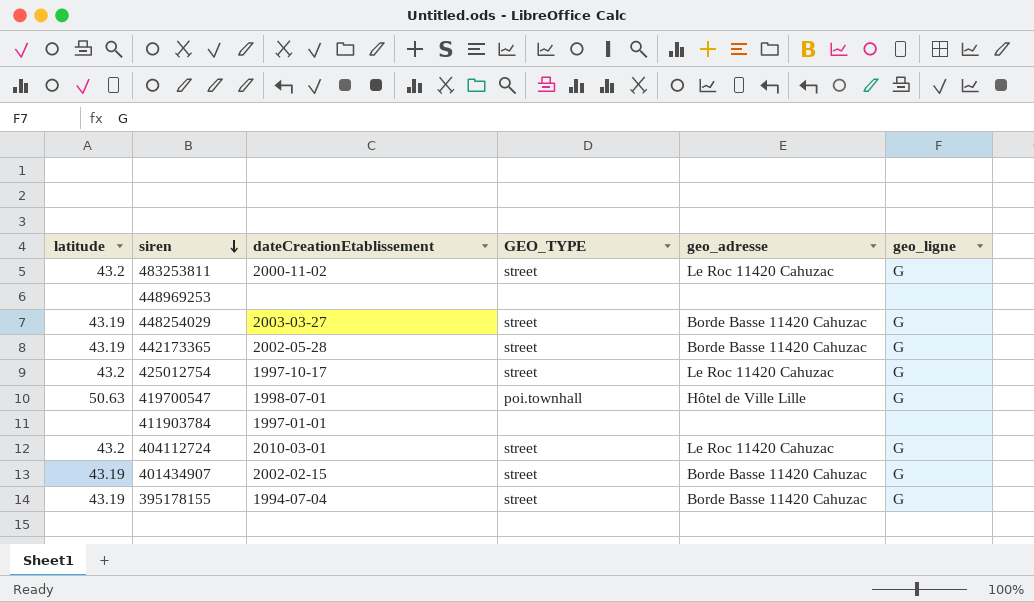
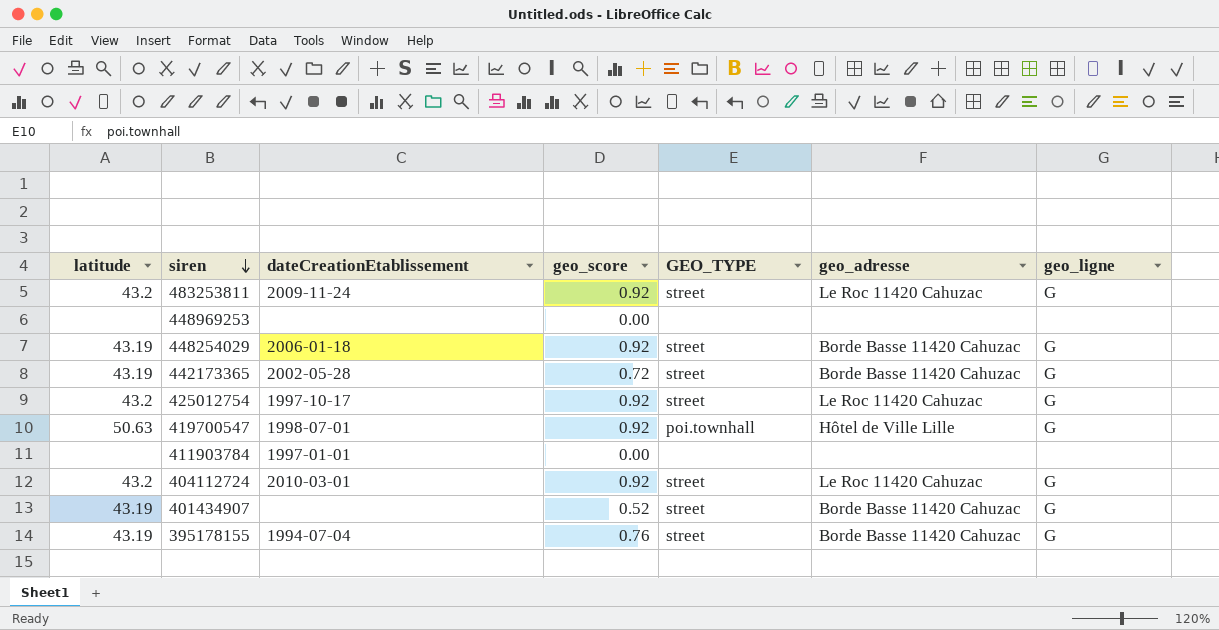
column geo_score | position: none -> 4
483253811 | dateCreationEtablissement: 2000-11-02 -> 2009-11-24
448254029 | dateCreationEtablissement: 2003-03-27 -> 2006-01-18
401434907 | dateCreationEtablissement: 2002-02-15 -> none

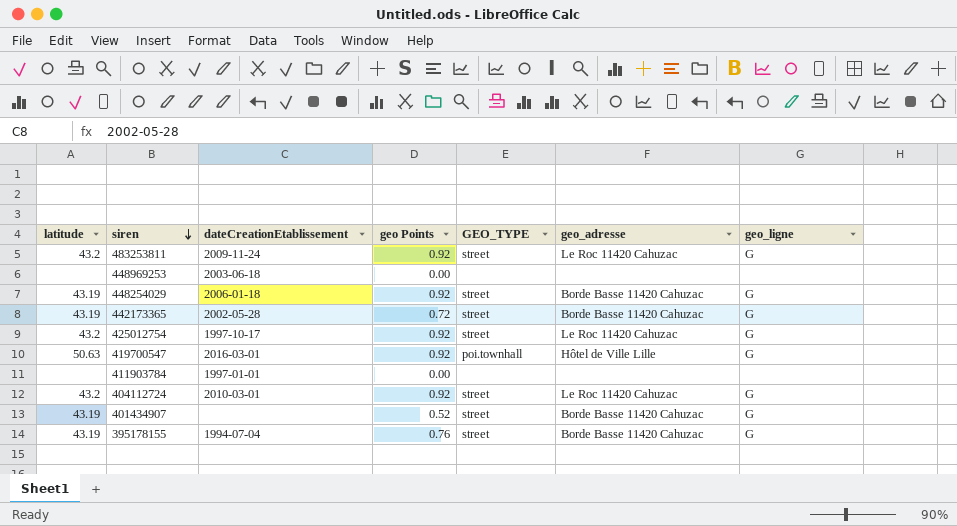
column name: geo_score -> geo Points
448969253 | dateCreationEtablissement: none -> 2003-06-18
419700547 | dateCreationEtablissement: 1998-07-01 -> 2016-03-01

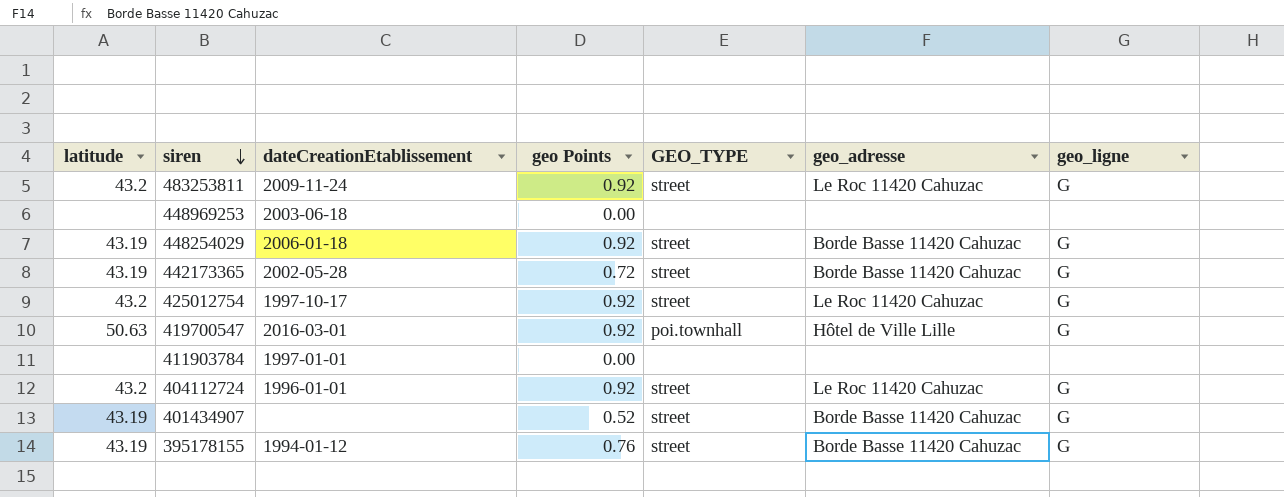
404112724 | dateCreationEtablissement: 2010-03-01 -> 1996-01-01
395178155 | dateCreationEtablissement: 1994-07-04 -> 1994-01-12

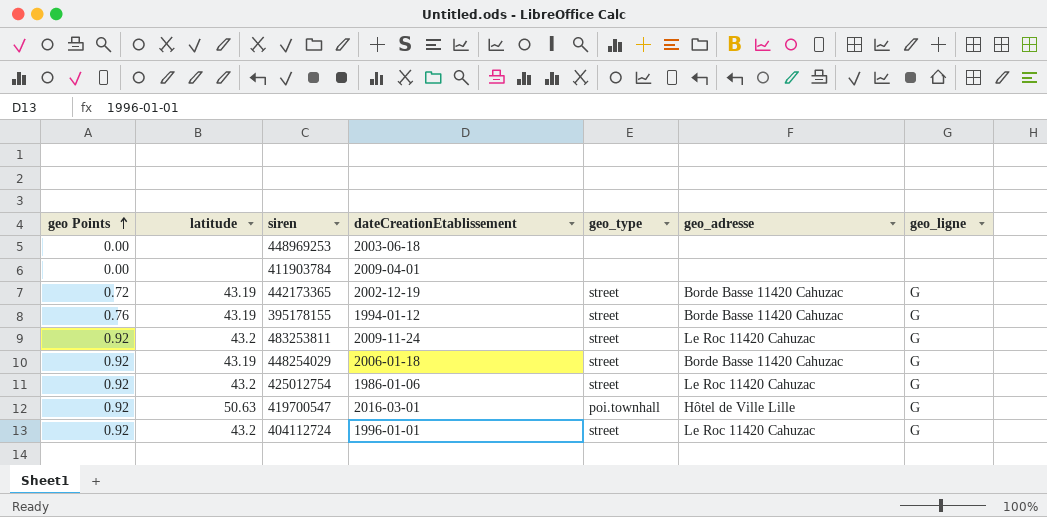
row order: siren descending -> geo Points ascending
column geo Points | position: 4 -> 1
column name: GEO_TYPE -> geo_type
row 401434907: 43.19 | none | 0.52 | street | Borde Basse 11420 Cahuzac | G -> none
411903784 | dateCreationEtablissement: 1997-01-01 -> 2009-04-01
442173365 | dateCreationEtablissement: 2002-05-28 -> 2002-12-19
425012754 | dateCreationEtablissement: 1997-10-17 -> 1986-01-06

